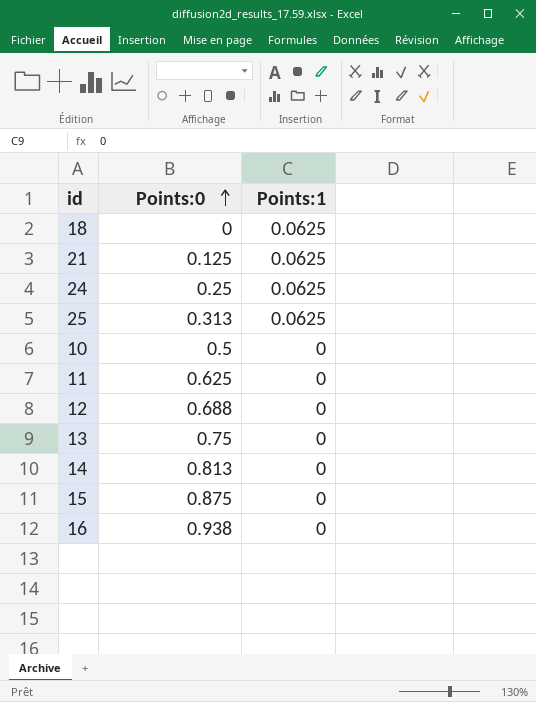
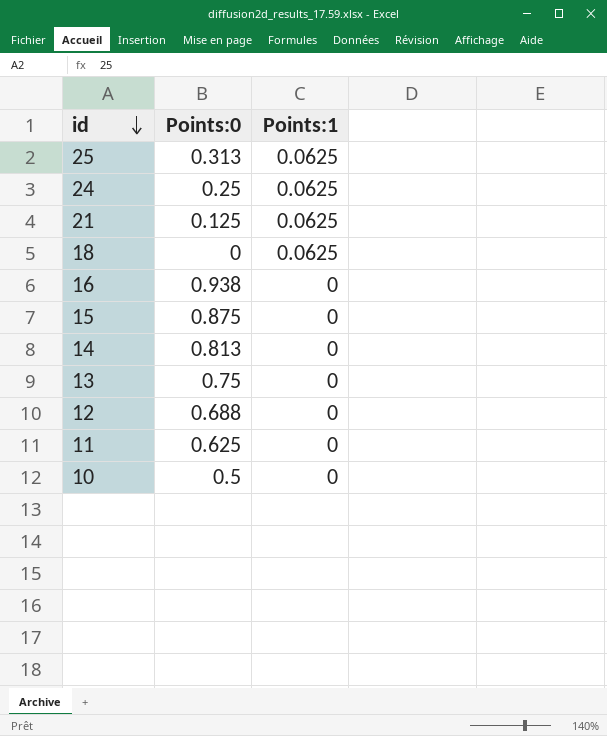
row order: Points:0 ascending -> id descending

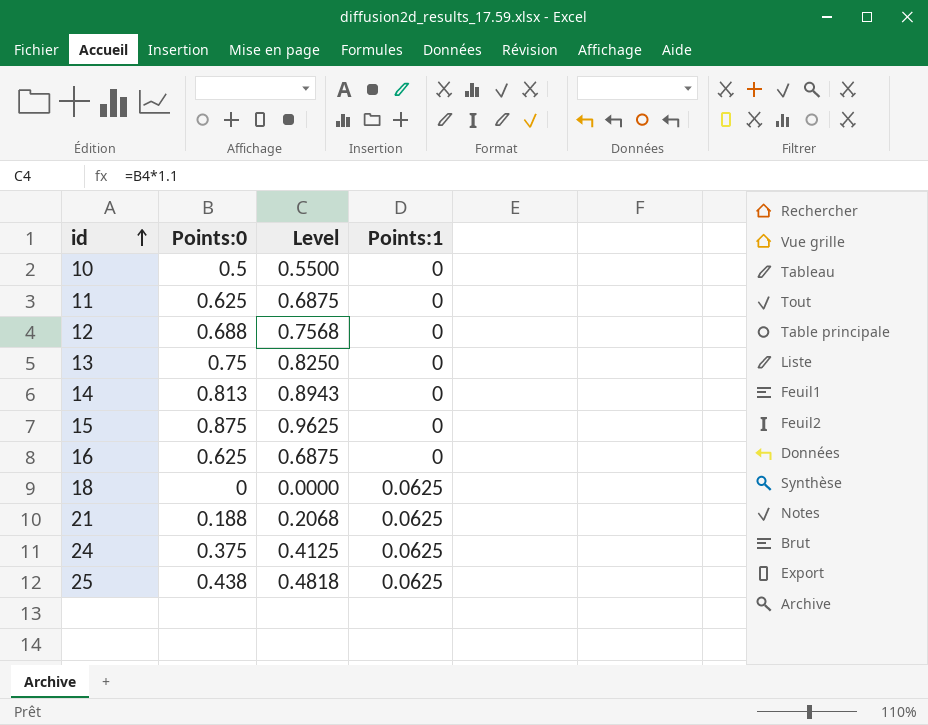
row order: id descending -> id ascending
column Level | formula: none -> [Points:0] * 1.1
16 | Points:0: 0.938 -> 0.625
21 | Points:0: 0.125 -> 0.188
24 | Points:0: 0.25 -> 0.375
25 | Points:0: 0.313 -> 0.438

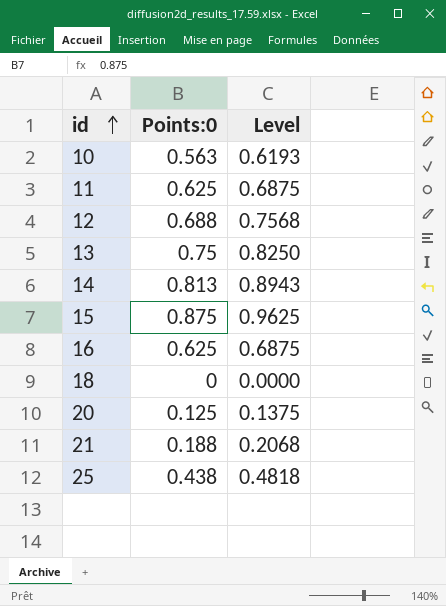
column Points:1 | position: 4 -> none
row 24: 0.375 | 0.4125 | 0.0625 -> none
10 | Points:0: 0.5 -> 0.563
10 | Level: 0.5500 -> 0.6193
row 20: none -> 0.125 | 0.1375

